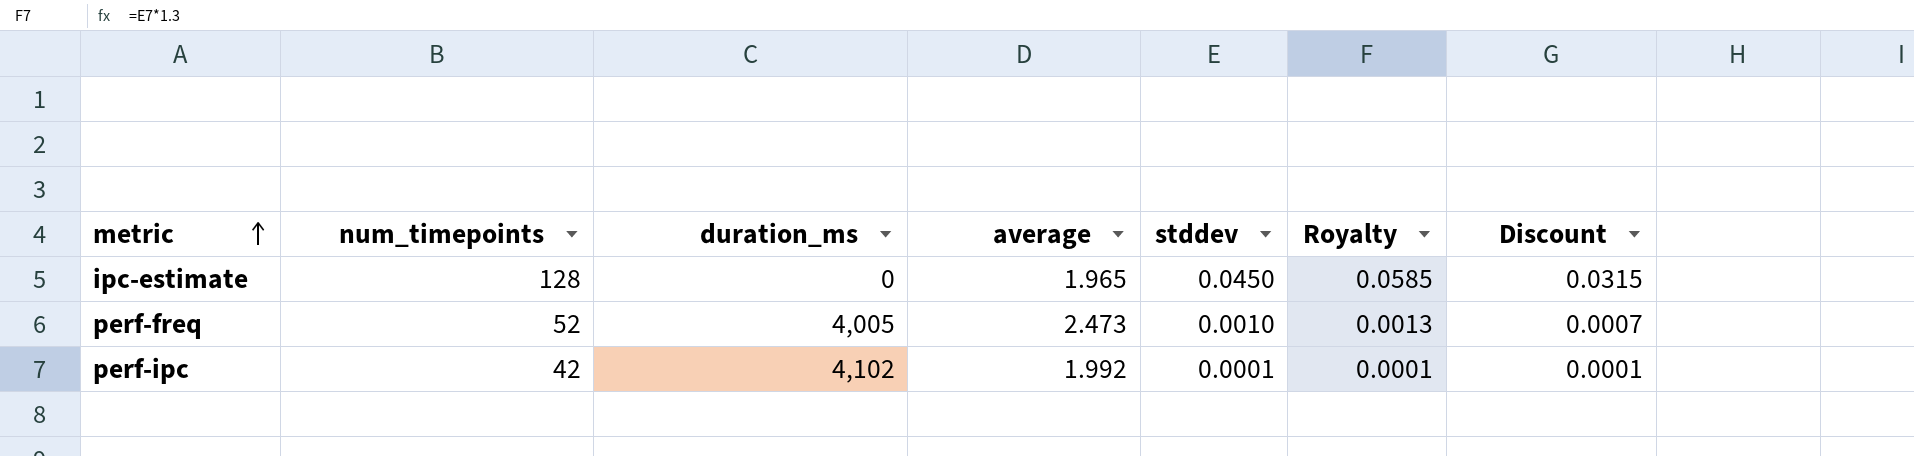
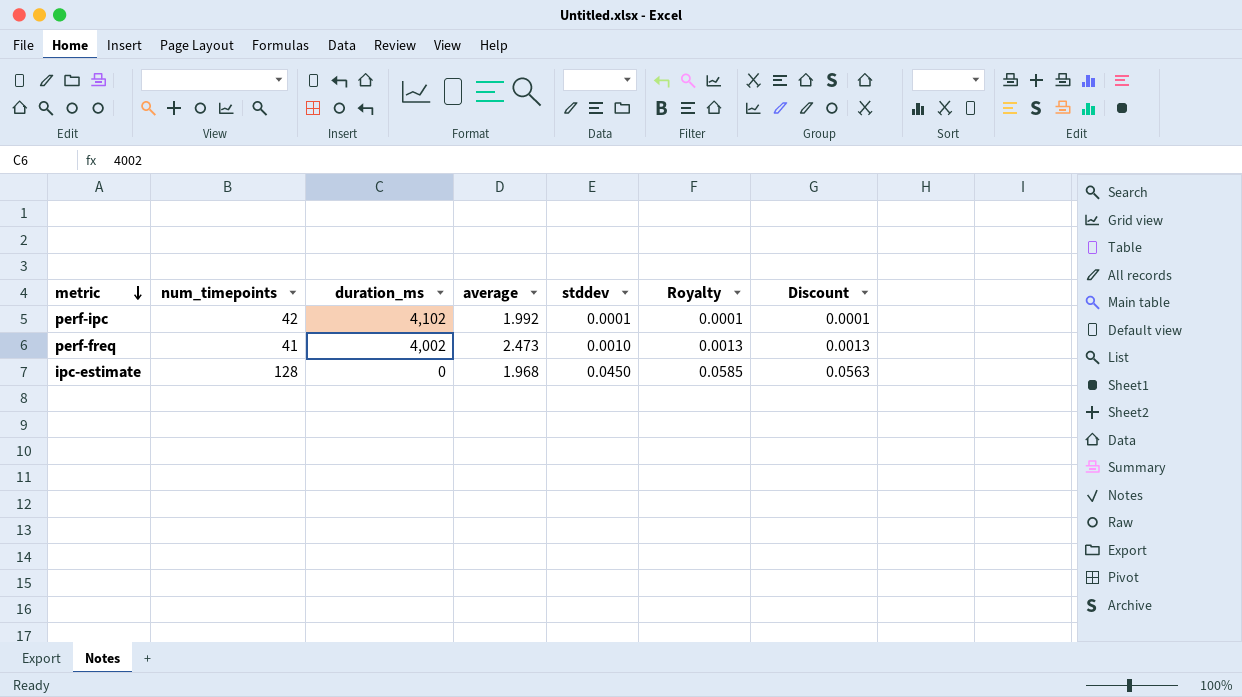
row order: metric ascending -> metric descending
column Discount | formula: [stddev] * 0.7 -> [stddev] * 1.25
perf-freq | num_timepoints: 52 -> 41
perf-freq | duration_ms: 4,005 -> 4,002
ipc-estimate | average: 1.965 -> 1.968

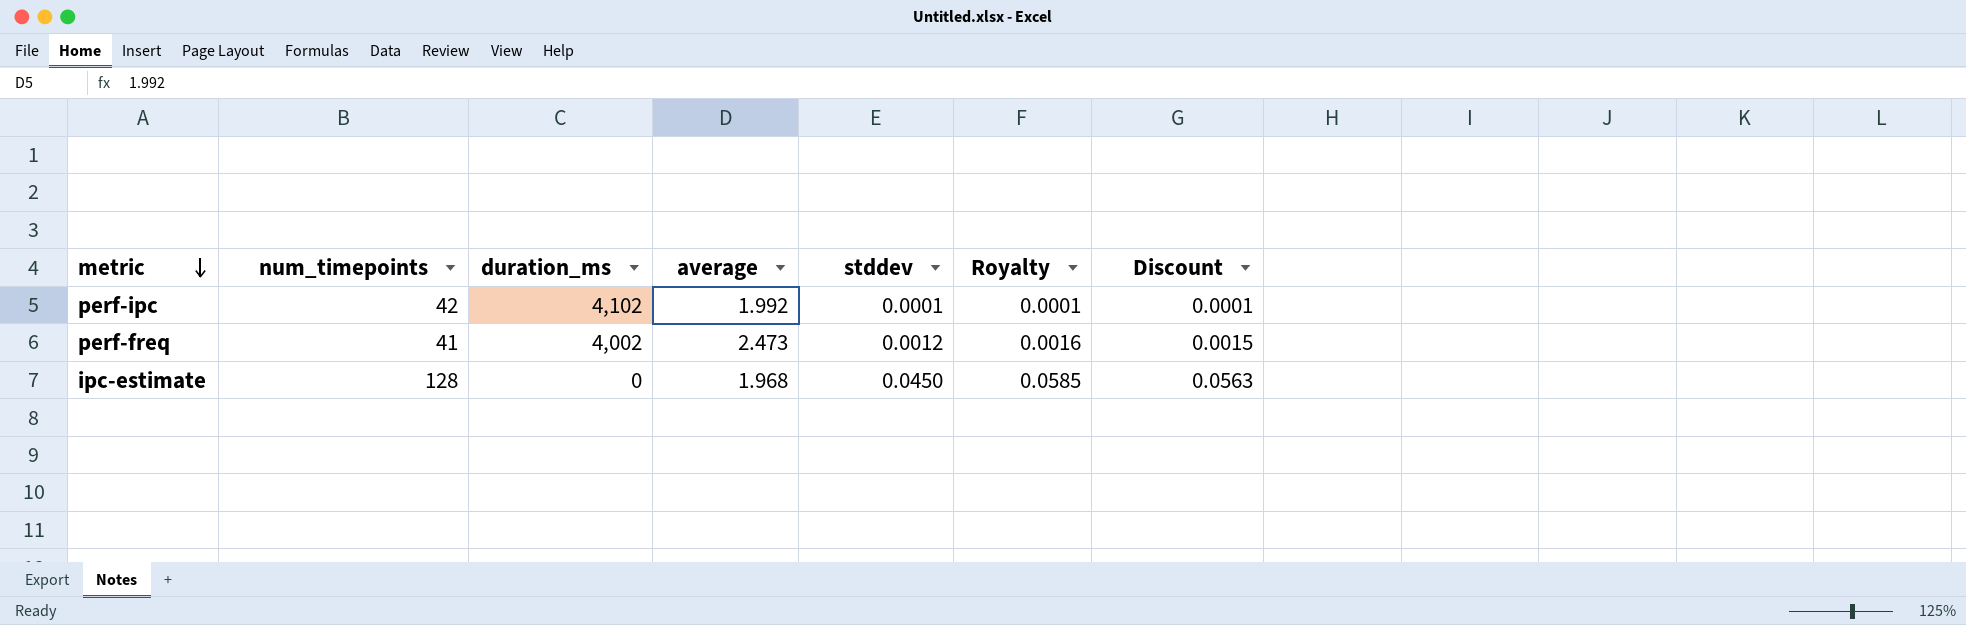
perf-freq | stddev: 0.0010 -> 0.0012
perf-freq | Royalty: 0.0013 -> 0.0016
perf-freq | Discount: 0.0013 -> 0.0015

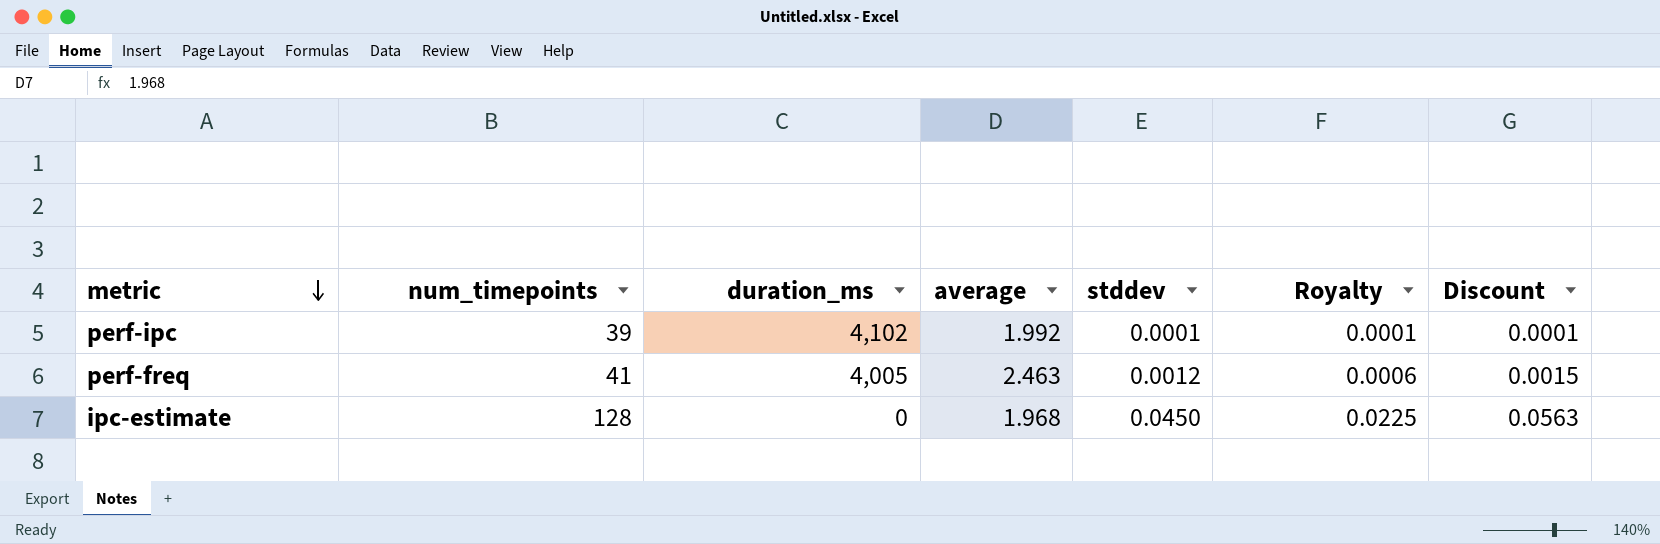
column Royalty | formula: [stddev] * 1.3 -> [stddev] * 0.5
perf-ipc | num_timepoints: 42 -> 39
perf-freq | duration_ms: 4,002 -> 4,005
perf-freq | average: 2.473 -> 2.463

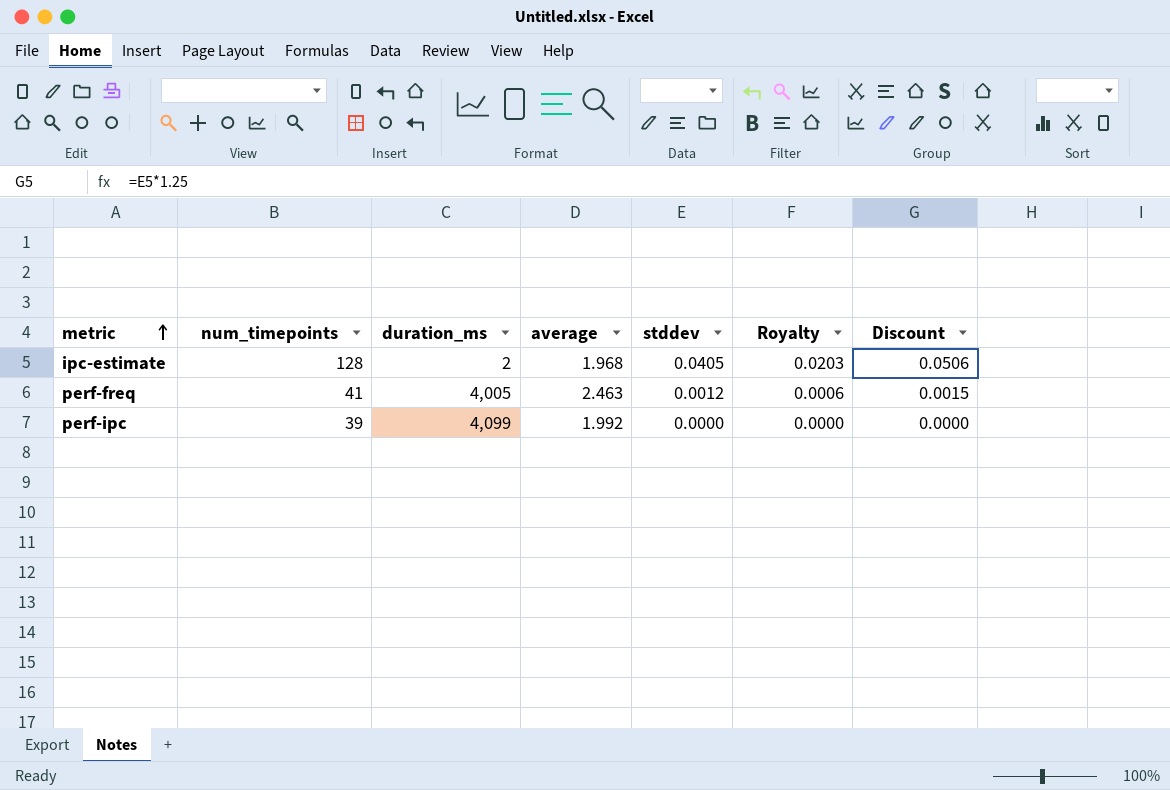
row order: metric descending -> metric ascending
ipc-estimate | duration_ms: 0 -> 2
ipc-estimate | stddev: 0.0450 -> 0.0405
ipc-estimate | Royalty: 0.0225 -> 0.0203
ipc-estimate | Discount: 0.0563 -> 0.0506
perf-ipc | duration_ms: 4,102 -> 4,099
perf-ipc | stddev: 0.0001 -> 0.0000
perf-ipc | Royalty: 0.0001 -> 0.0000
perf-ipc | Discount: 0.0001 -> 0.0000

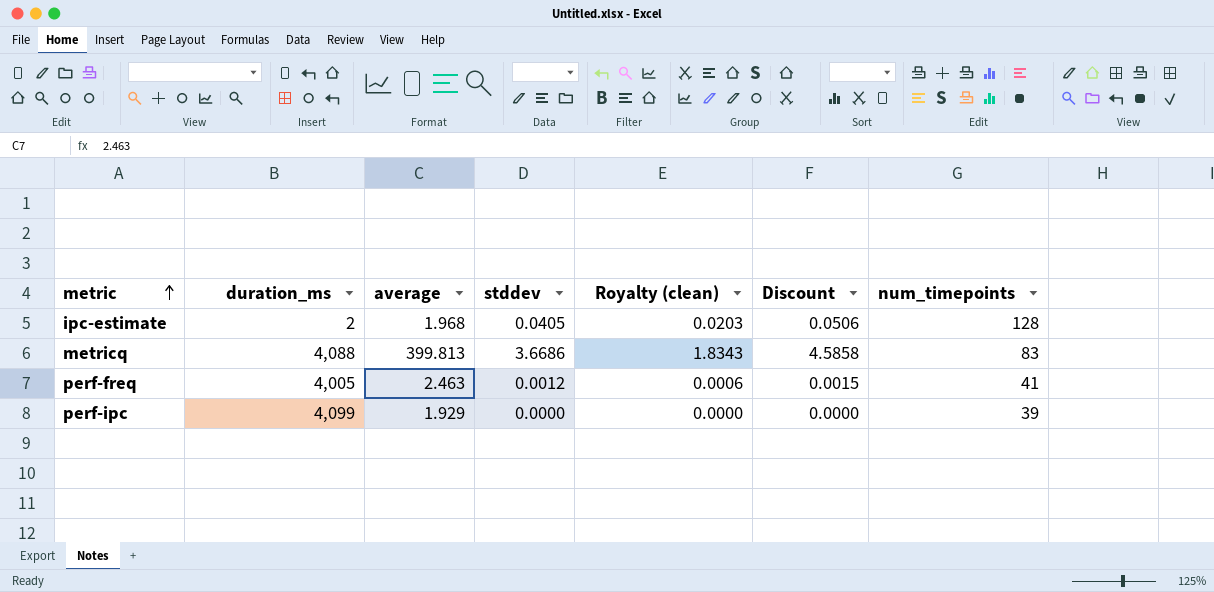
column name: Royalty -> Royalty (clean)
column num_timepoints | position: 2 -> 7
row metricq: none -> 4,088 | 399.813 | 3.6686 | 1.8343 | 4.5858 | 83
perf-ipc | average: 1.992 -> 1.929

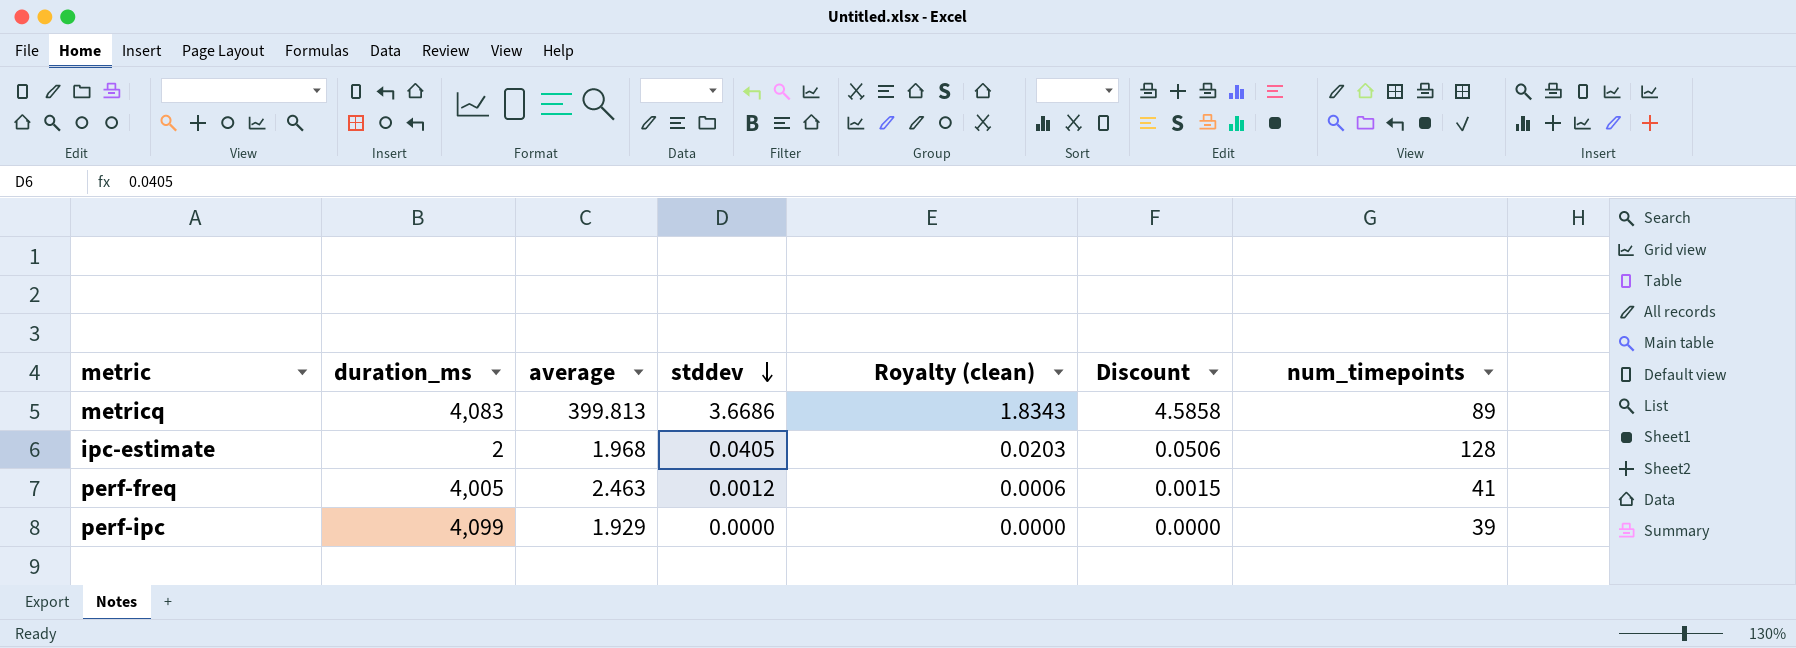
row order: metric ascending -> stddev descending
metricq | duration_ms: 4,088 -> 4,083
metricq | num_timepoints: 83 -> 89

